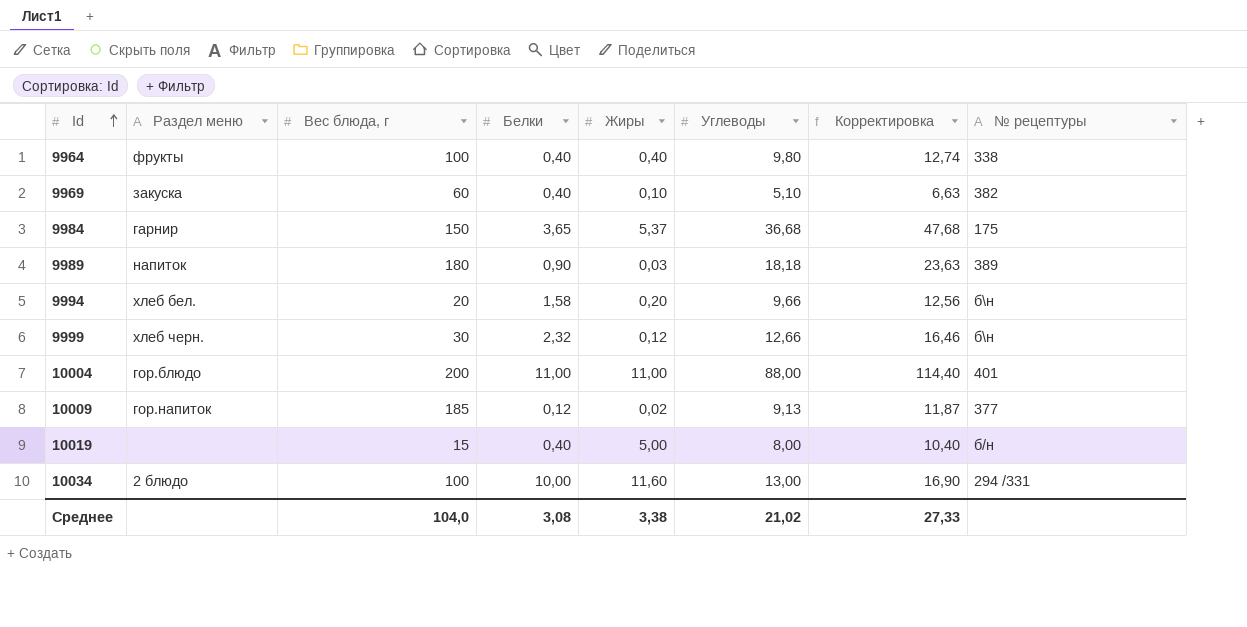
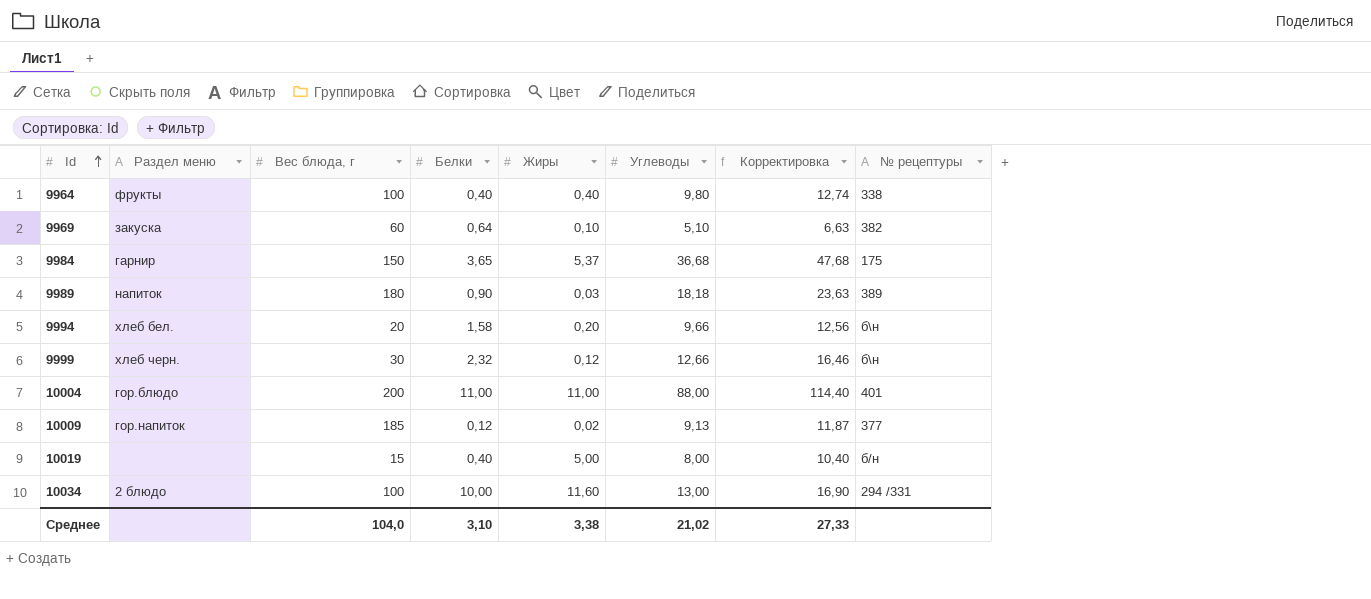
9969 | Белки: 0,40 -> 0,64
Среднее | Белки: 3,08 -> 3,10

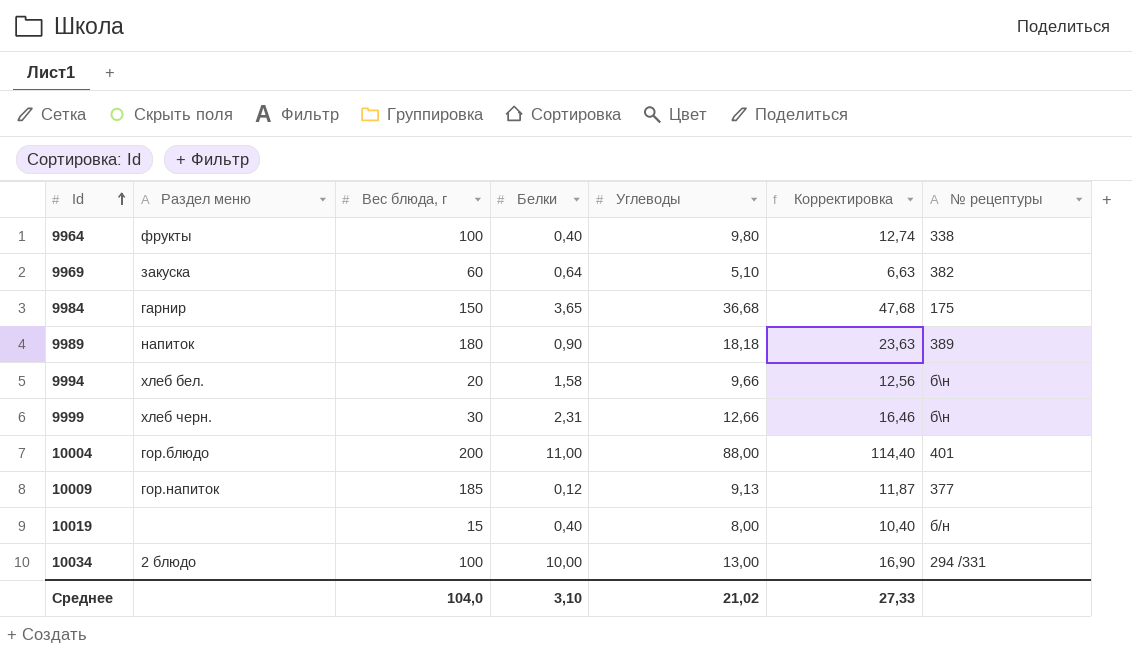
column Жиры | position: 5 -> none
9999 | Белки: 2,32 -> 2,31

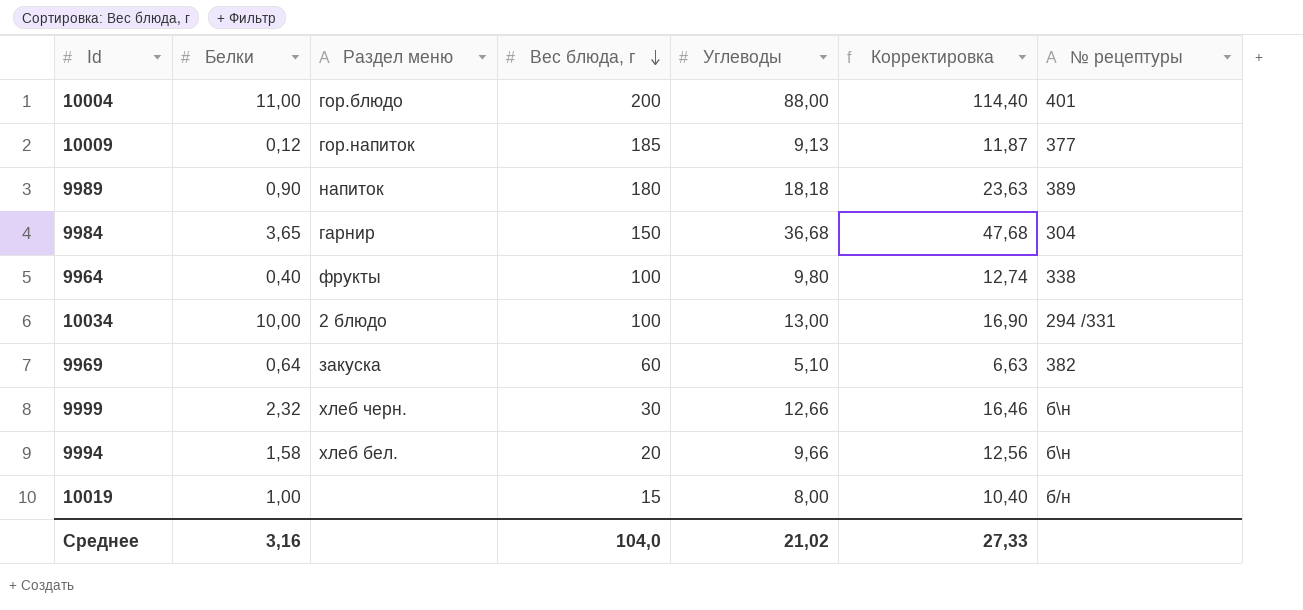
row order: Id ascending -> Вес блюда, г descending
column Белки | position: 4 -> 2
9984 | № рецептуры: 175 -> 304
9999 | Белки: 2,31 -> 2,32
10019 | Белки: 0,40 -> 1,00
Среднее | Белки: 3,10 -> 3,16

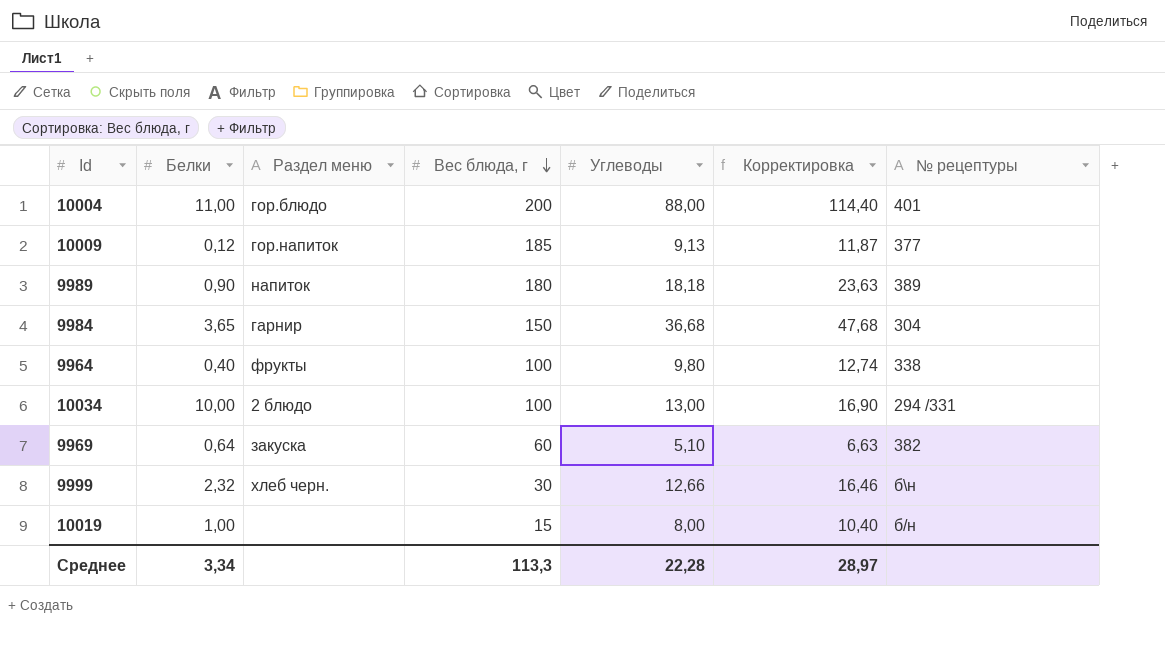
row 9994: 1,58 | хлеб бел. | 20 | 9,66 | 12,56 | б\н -> none
Среднее | Белки: 3,16 -> 3,34
Среднее | Вес блюда, г: 104,0 -> 113,3
Среднее | Углеводы: 21,02 -> 22,28
Среднее | Корректировка: 27,33 -> 28,97

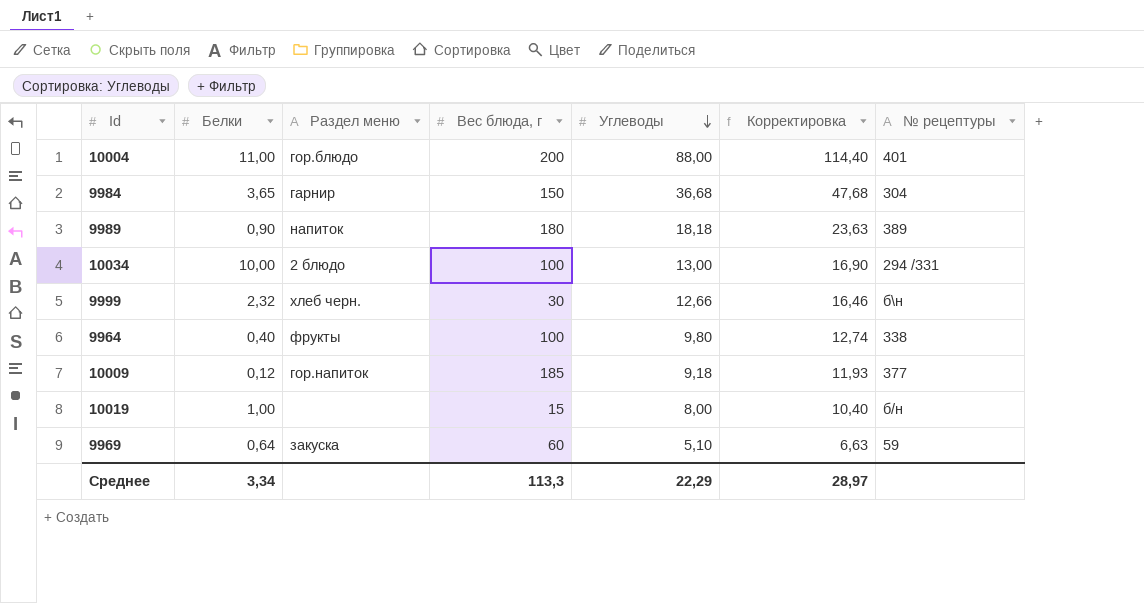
row order: Вес блюда, г descending -> Углеводы descending
10009 | Углеводы: 9,13 -> 9,18
10009 | Корректировка: 11,87 -> 11,93
9969 | № рецептуры: 382 -> 59
Среднее | Углеводы: 22,28 -> 22,29

